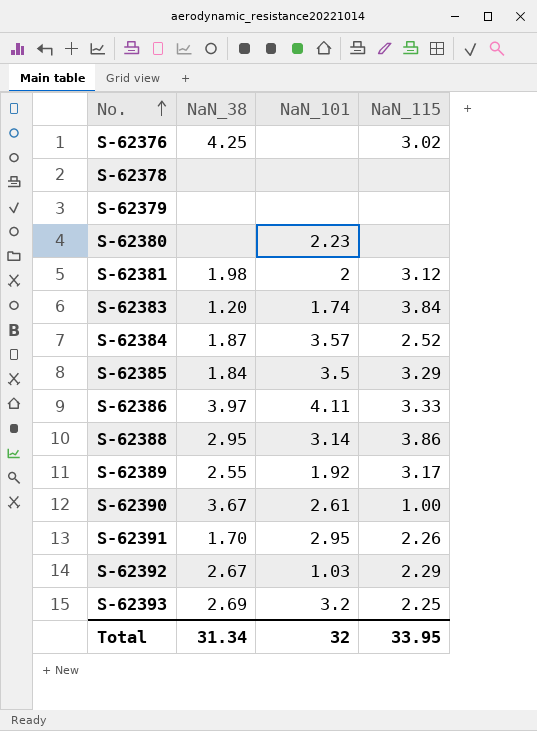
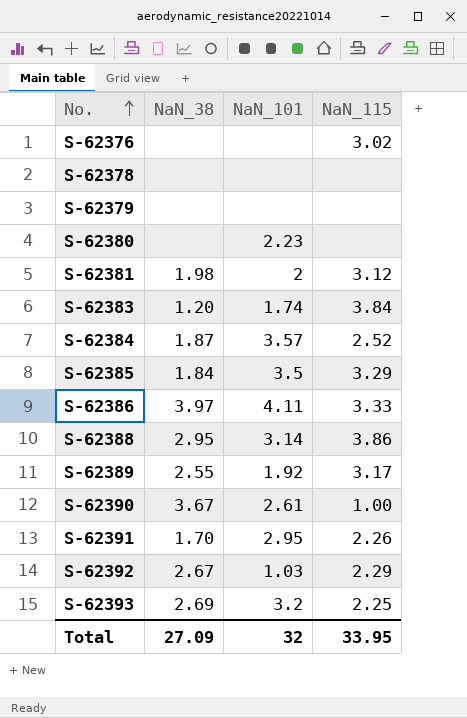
S-62376 | NaN_38: 4.25 -> none
Total | NaN_38: 31.34 -> 27.09

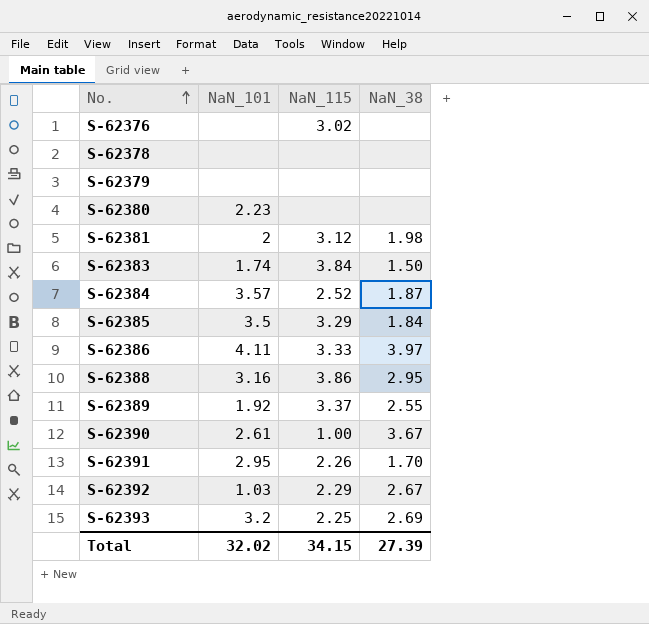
column NaN_38 | position: 2 -> 4
S-62383 | NaN_38: 1.20 -> 1.50
S-62388 | NaN_101: 3.14 -> 3.16
S-62389 | NaN_115: 3.17 -> 3.37
Total | NaN_101: 32 -> 32.02
Total | NaN_115: 33.95 -> 34.15
Total | NaN_38: 27.09 -> 27.39

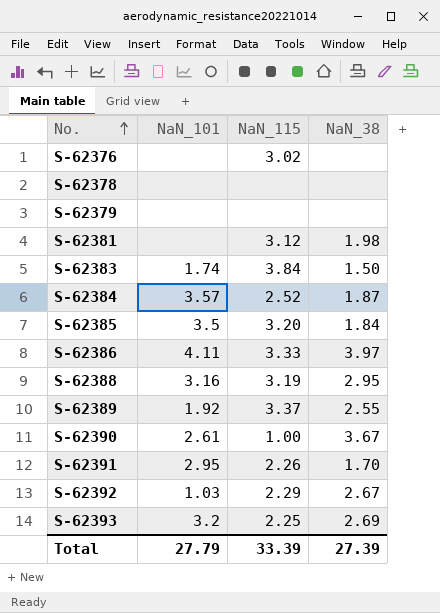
row S-62380: 2.23 | none | none -> none
S-62381 | NaN_101: 2 -> none
S-62385 | NaN_115: 3.29 -> 3.20
S-62388 | NaN_115: 3.86 -> 3.19
Total | NaN_101: 32.02 -> 27.79
Total | NaN_115: 34.15 -> 33.39

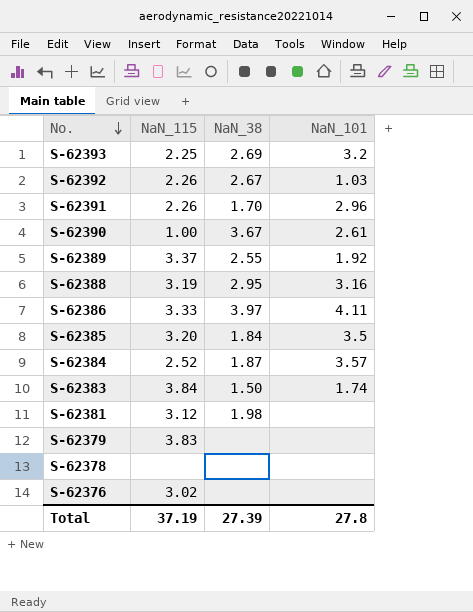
row order: No. ascending -> No. descending
column NaN_101 | position: 2 -> 4
S-62392 | NaN_115: 2.29 -> 2.26
S-62391 | NaN_101: 2.95 -> 2.96
S-62379 | NaN_115: none -> 3.83
Total | NaN_115: 33.39 -> 37.19
Total | NaN_101: 27.79 -> 27.8

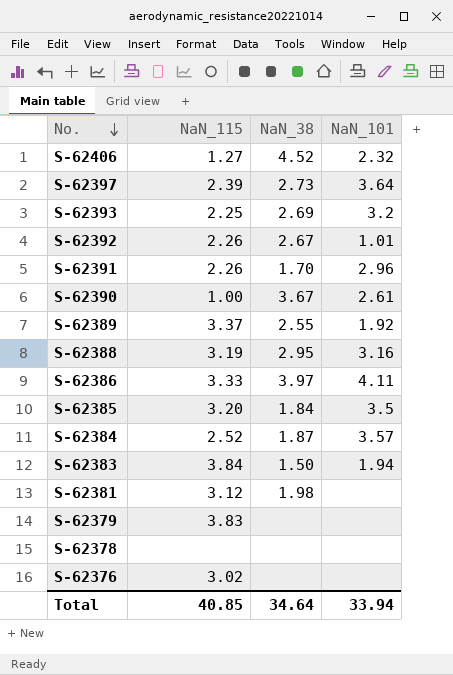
row S-62406: none -> 1.27 | 4.52 | 2.32
row S-62397: none -> 2.39 | 2.73 | 3.64
S-62392 | NaN_101: 1.03 -> 1.01
S-62383 | NaN_101: 1.74 -> 1.94
Total | NaN_115: 37.19 -> 40.85
Total | NaN_38: 27.39 -> 34.64
Total | NaN_101: 27.8 -> 33.94

